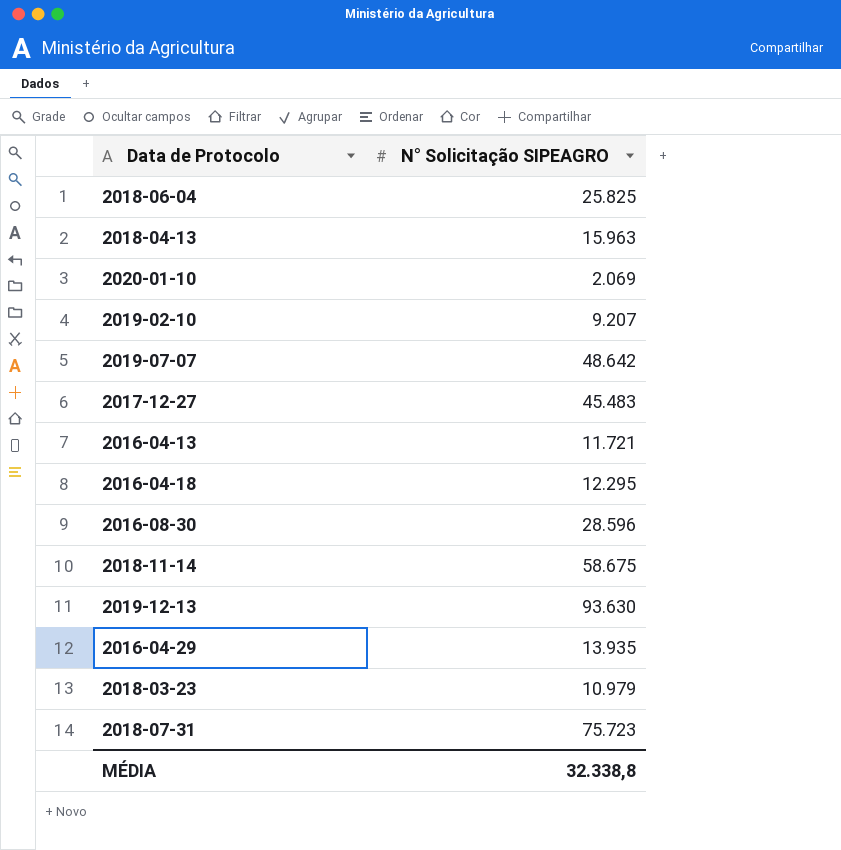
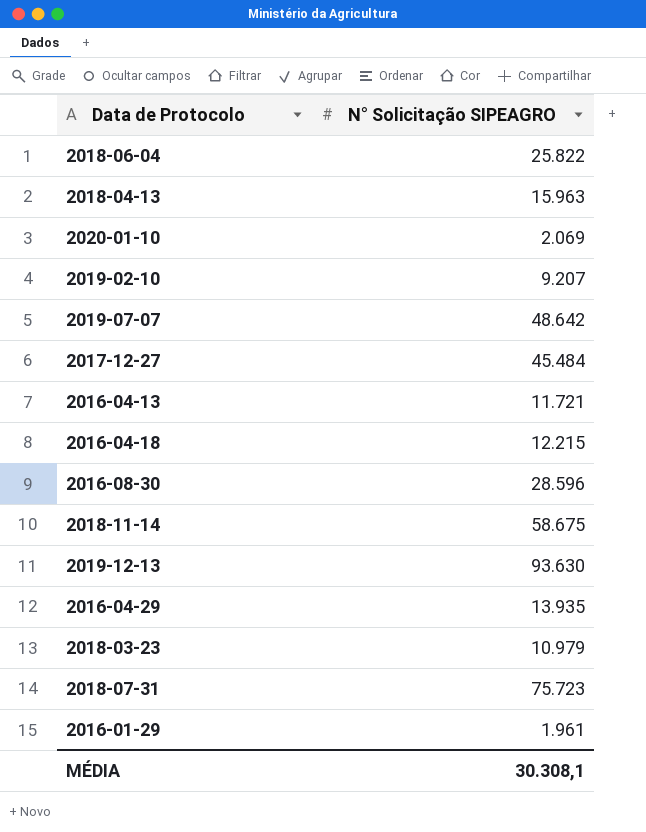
2018-06-04 | N° Solicitação SIPEAGRO: 25.825 -> 25.822
2017-12-27 | N° Solicitação SIPEAGRO: 45.483 -> 45.484
2016-04-18 | N° Solicitação SIPEAGRO: 12.295 -> 12.215
row 2016-01-29: none -> 1.961
MÉDIA | N° Solicitação SIPEAGRO: 32.338,8 -> 30.308,1

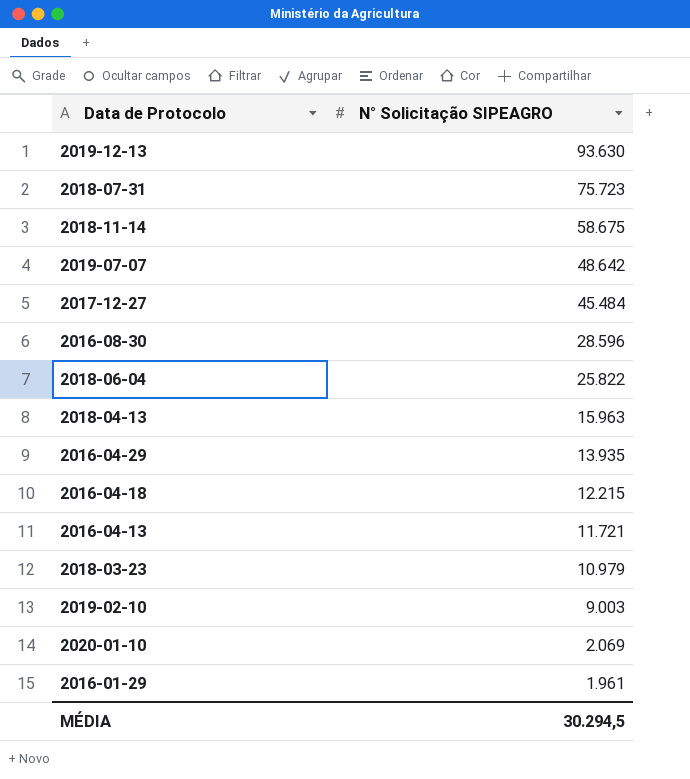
row order: none -> N° Solicitação SIPEAGRO descending
2019-02-10 | N° Solicitação SIPEAGRO: 9.207 -> 9.003
MÉDIA | N° Solicitação SIPEAGRO: 30.308,1 -> 30.294,5

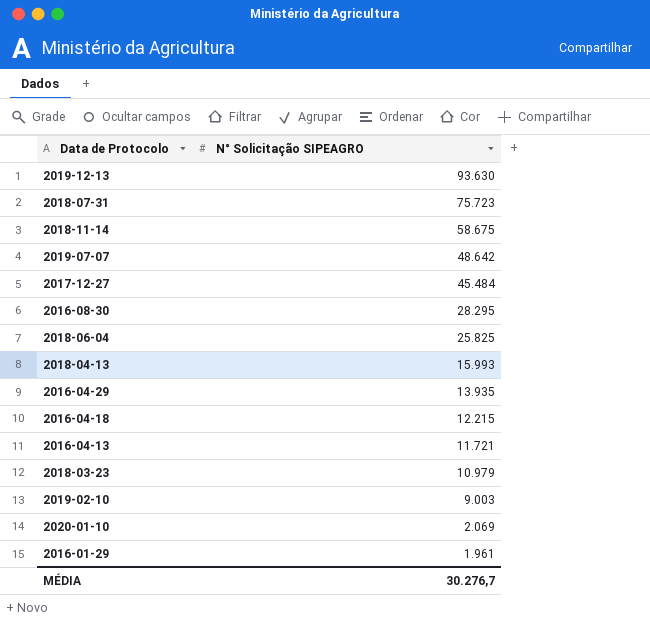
2016-08-30 | N° Solicitação SIPEAGRO: 28.596 -> 28.295
2018-06-04 | N° Solicitação SIPEAGRO: 25.822 -> 25.825
2018-04-13 | N° Solicitação SIPEAGRO: 15.963 -> 15.993
MÉDIA | N° Solicitação SIPEAGRO: 30.294,5 -> 30.276,7

